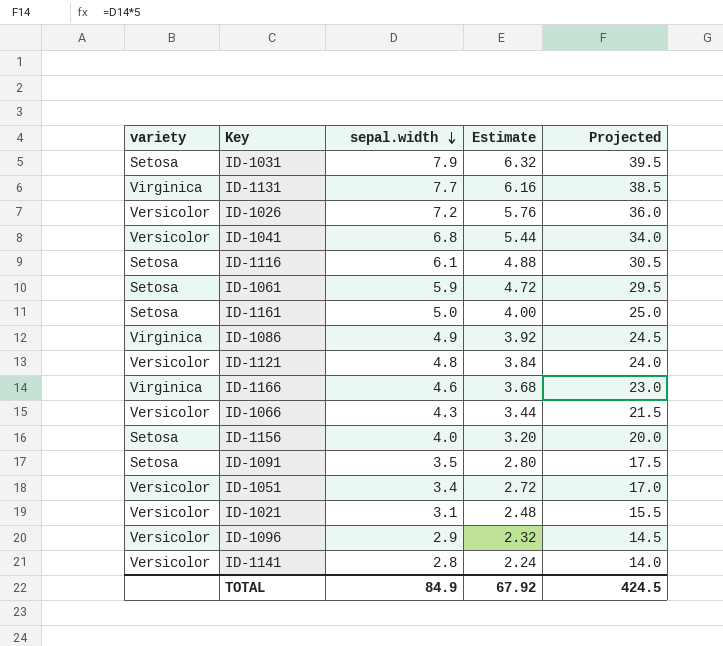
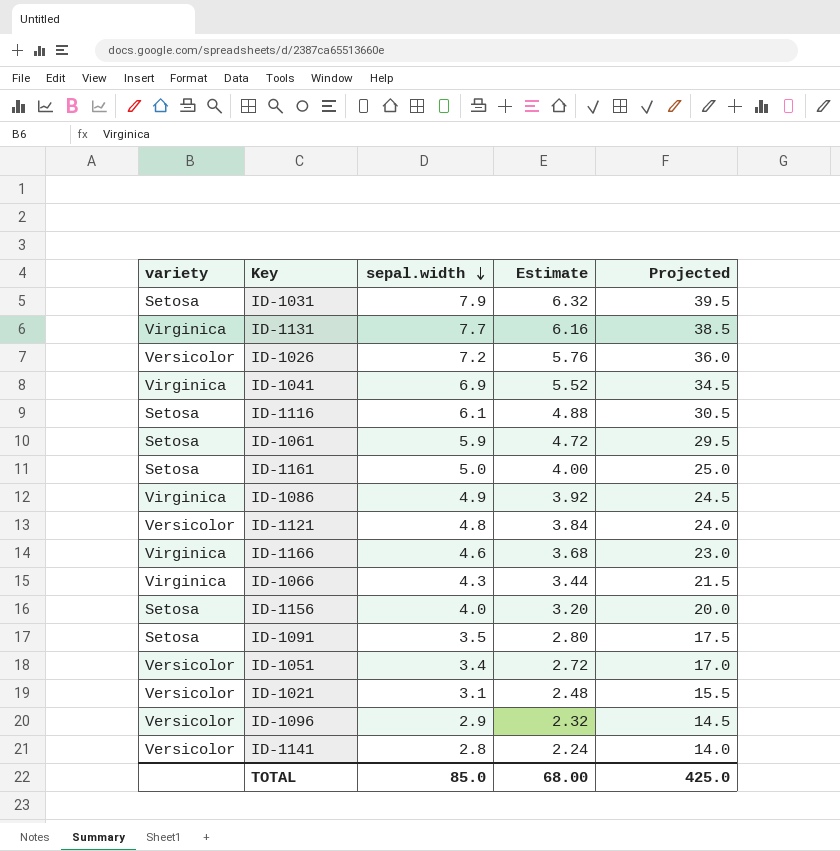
ID-1041 | variety: Versicolor -> Virginica
ID-1041 | sepal.width: 6.8 -> 6.9
ID-1041 | Estimate: 5.44 -> 5.52
ID-1041 | Projected: 34.0 -> 34.5
ID-1066 | variety: Versicolor -> Virginica
TOTAL | sepal.width: 84.9 -> 85.0
TOTAL | Estimate: 67.92 -> 68.00
TOTAL | Projected: 424.5 -> 425.0

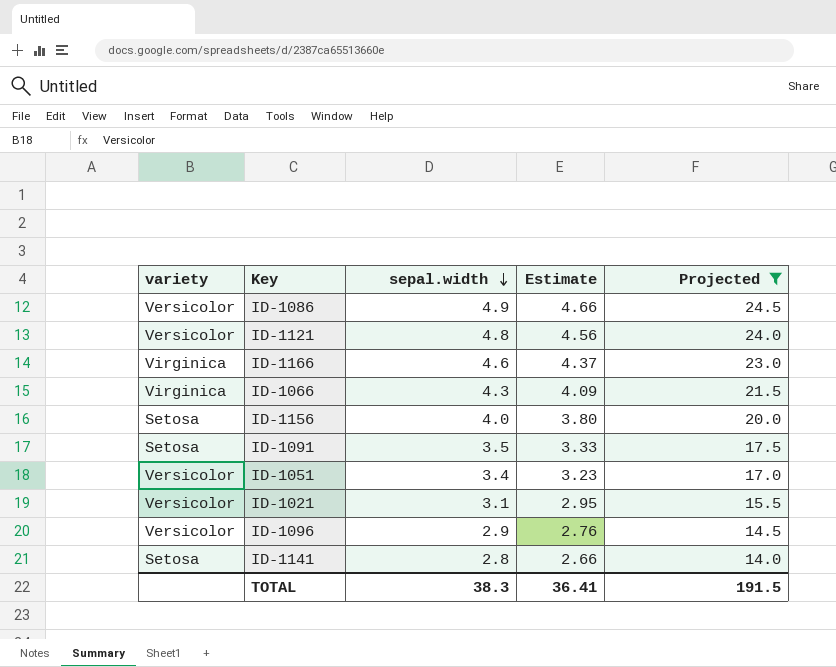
filter: none -> Projected <= 24.5
column Estimate | formula: [sepal.width] * 0.8 -> [sepal.width] * 0.95
ID-1086 | variety: Virginica -> Versicolor
ID-1141 | variety: Versicolor -> Setosa
TOTAL | sepal.width: 85.0 -> 38.3
TOTAL | Estimate: 68.00 -> 36.41
TOTAL | Projected: 425.0 -> 191.5

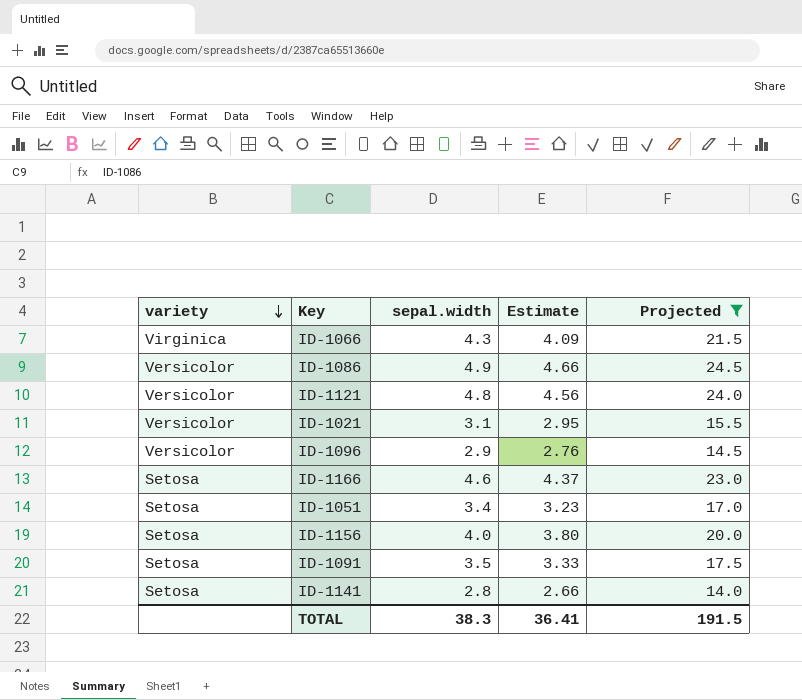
row order: sepal.width descending -> variety descending
ID-1166 | variety: Virginica -> Setosa
ID-1051 | variety: Versicolor -> Setosa

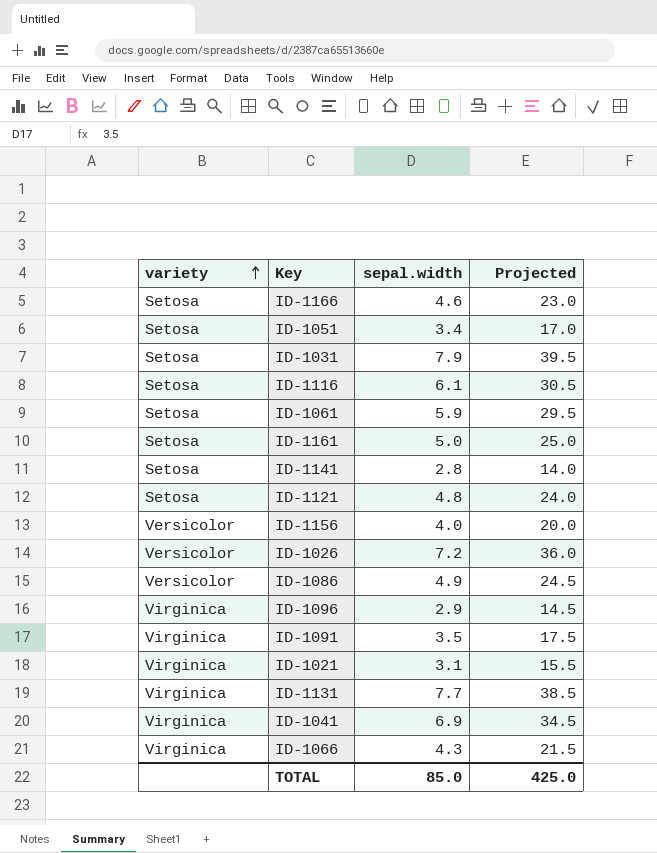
filter: Projected <= 24.5 -> none
row order: variety descending -> variety ascending
column Estimate | formula: [sepal.width] * 0.95 -> none
ID-1121 | variety: Versicolor -> Setosa
ID-1156 | variety: Setosa -> Versicolor
ID-1096 | variety: Versicolor -> Virginica
ID-1091 | variety: Setosa -> Virginica
ID-1021 | variety: Versicolor -> Virginica
TOTAL | sepal.width: 38.3 -> 85.0
TOTAL | Projected: 191.5 -> 425.0

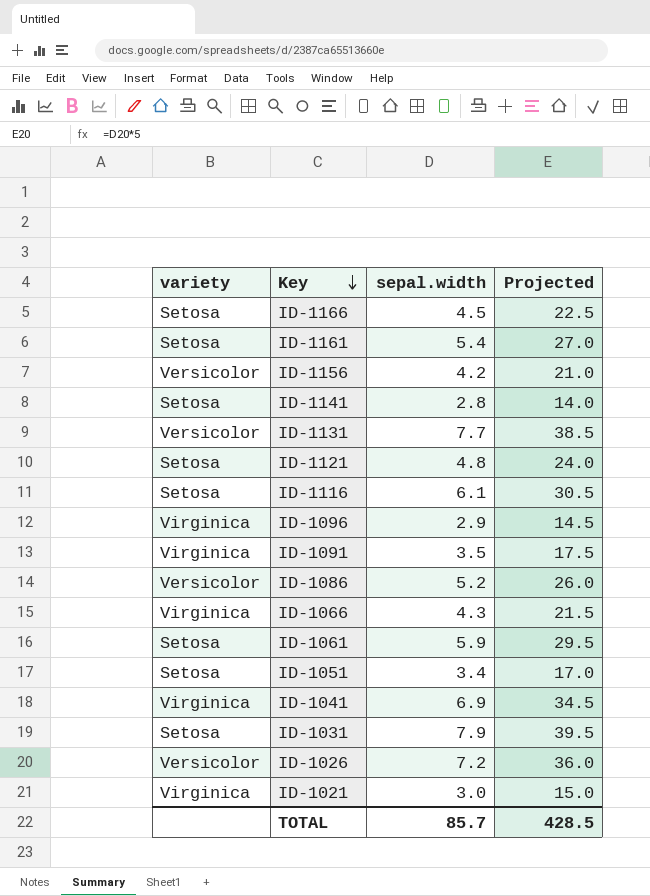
row order: variety ascending -> Key descending
ID-1166 | sepal.width: 4.6 -> 4.5
ID-1166 | Projected: 23.0 -> 22.5
ID-1161 | sepal.width: 5.0 -> 5.4
ID-1161 | Projected: 25.0 -> 27.0
ID-1156 | sepal.width: 4.0 -> 4.2
ID-1156 | Projected: 20.0 -> 21.0
ID-1131 | variety: Virginica -> Versicolor
ID-1086 | sepal.width: 4.9 -> 5.2
ID-1086 | Projected: 24.5 -> 26.0
ID-1021 | sepal.width: 3.1 -> 3.0
ID-1021 | Projected: 15.5 -> 15.0
TOTAL | sepal.width: 85.0 -> 85.7
TOTAL | Projected: 425.0 -> 428.5

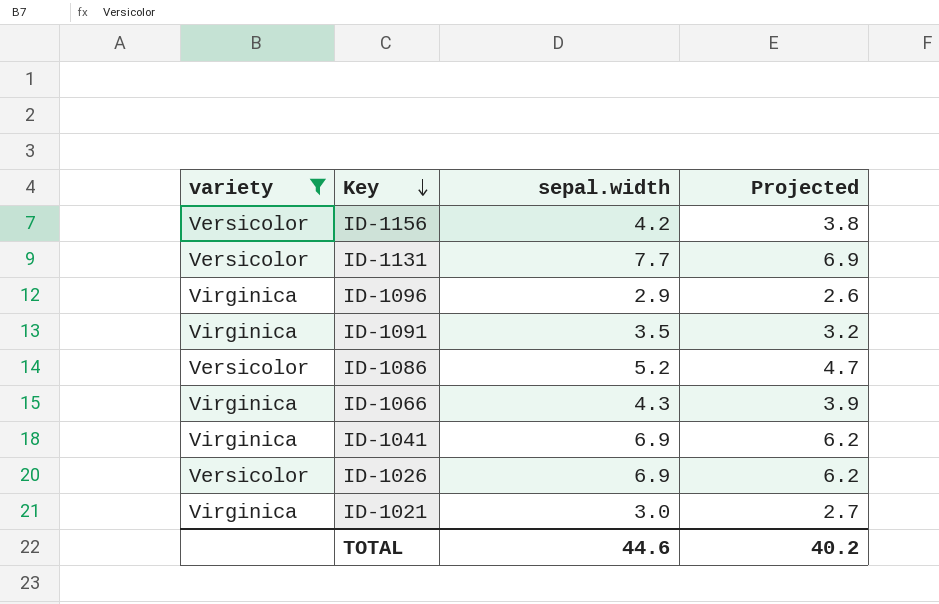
filter: none -> variety != Setosa
column Projected | formula: [sepal.width] * 5 -> [sepal.width] * 0.9
ID-1026 | sepal.width: 7.2 -> 6.9
TOTAL | sepal.width: 85.7 -> 44.6
TOTAL | Projected: 428.5 -> 40.2

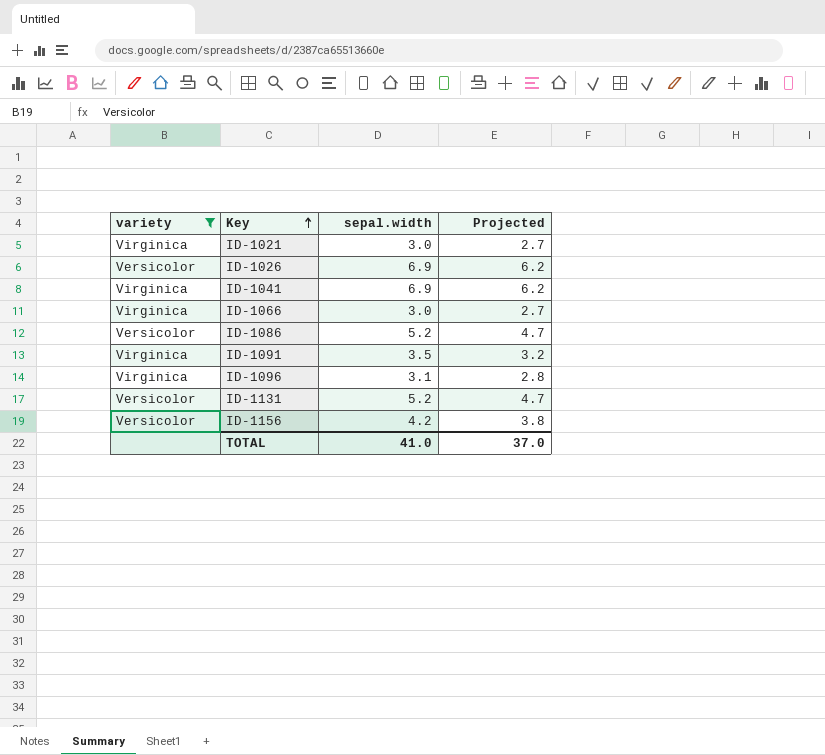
row order: Key descending -> Key ascending
ID-1066 | sepal.width: 4.3 -> 3.0
ID-1066 | Projected: 3.9 -> 2.7
ID-1096 | sepal.width: 2.9 -> 3.1
ID-1096 | Projected: 2.6 -> 2.8
ID-1131 | sepal.width: 7.7 -> 5.2
ID-1131 | Projected: 6.9 -> 4.7
TOTAL | sepal.width: 44.6 -> 41.0
TOTAL | Projected: 40.2 -> 37.0

